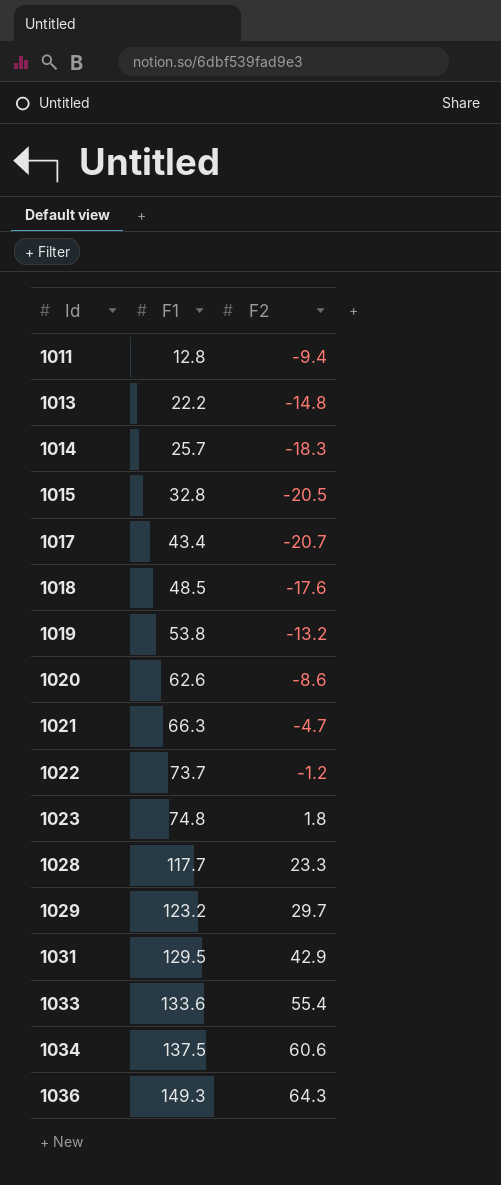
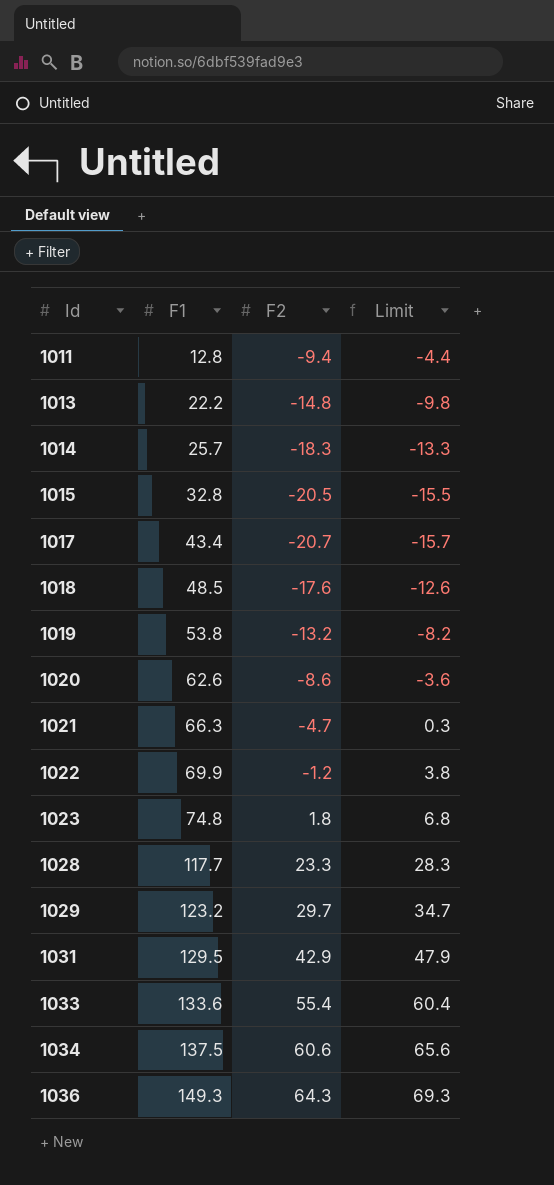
column Limit | formula: none -> [F2] + 5
1022 | F1: 73.7 -> 69.9

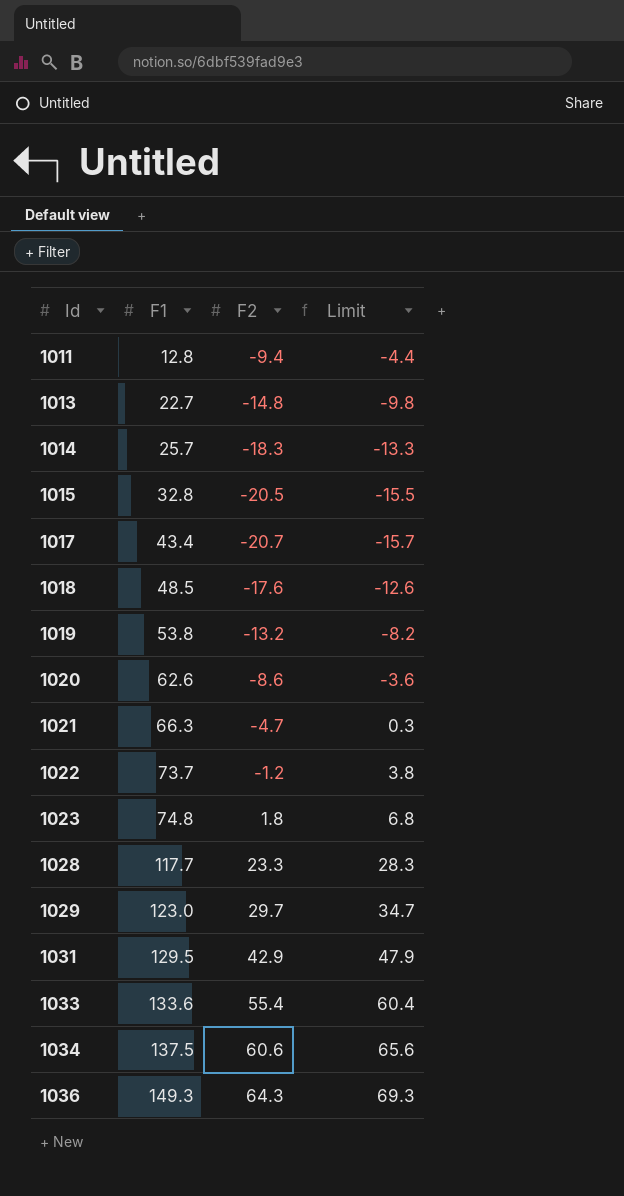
1013 | F1: 22.2 -> 22.7
1022 | F1: 69.9 -> 73.7
1029 | F1: 123.2 -> 123.0

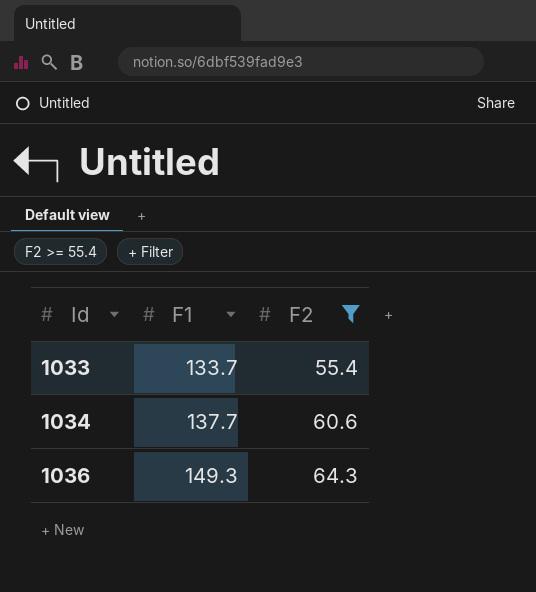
filter: none -> F2 >= 55.4
column Limit | formula: [F2] + 5 -> none
1033 | F1: 133.6 -> 133.7
1034 | F1: 137.5 -> 137.7

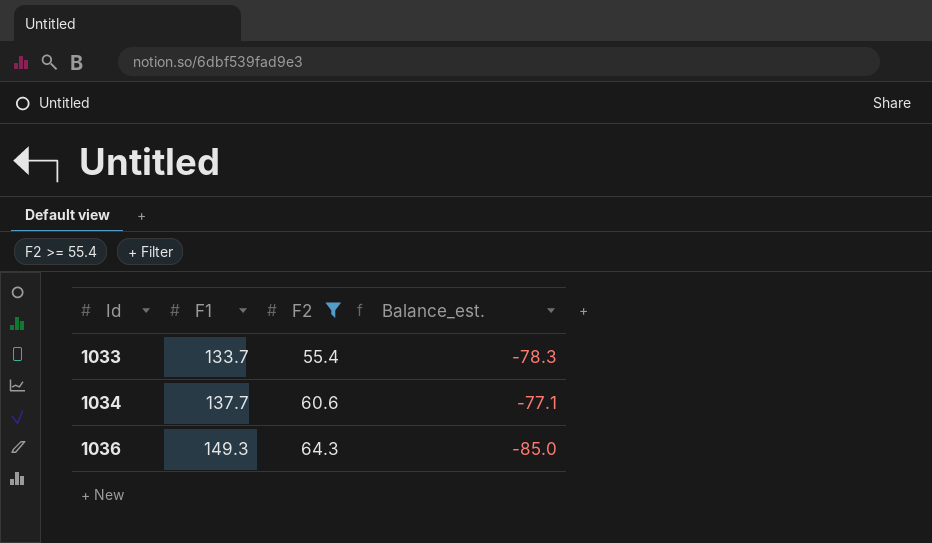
column Balance_est. | formula: none -> [F2] - [F1]

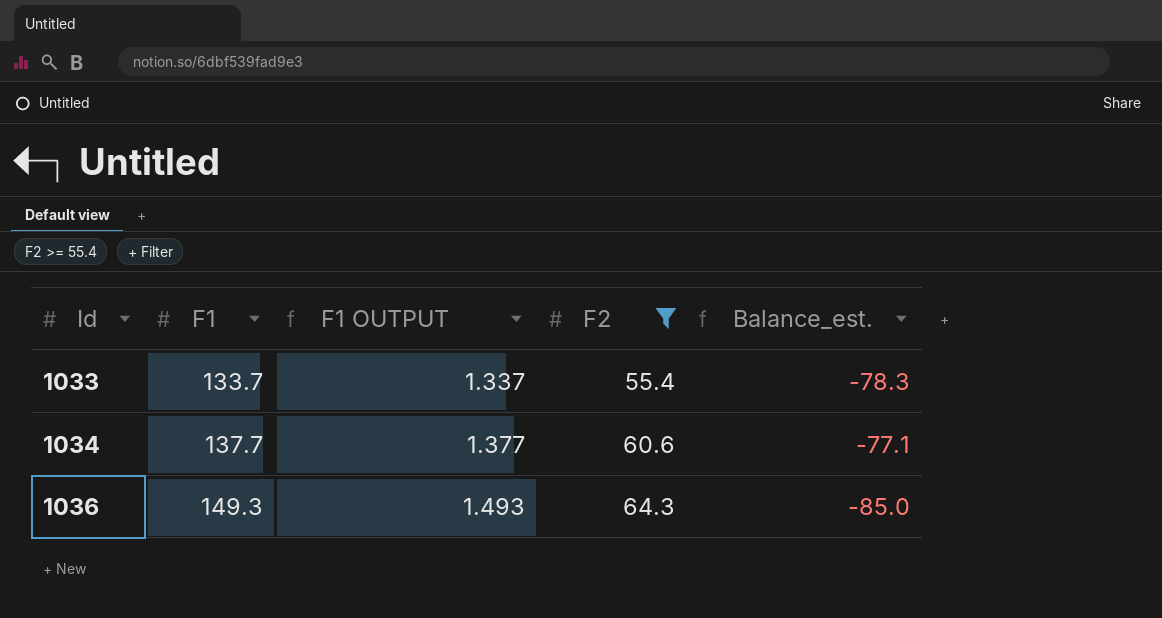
column F1 OUTPUT | formula: none -> [F1] * 0.01

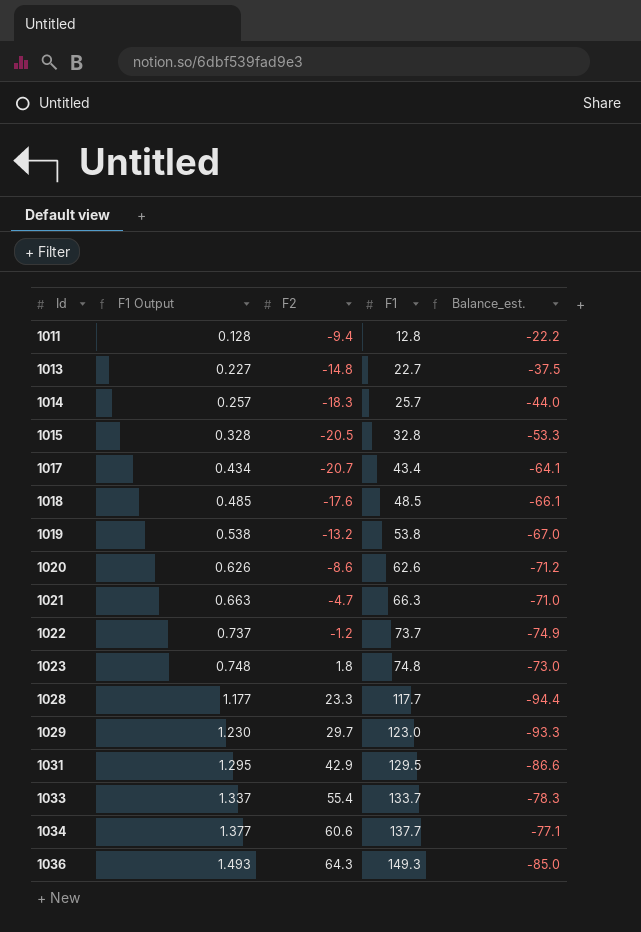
filter: F2 >= 55.4 -> none
column name: F1 OUTPUT -> F1 Output
column F1 | position: 2 -> 4

